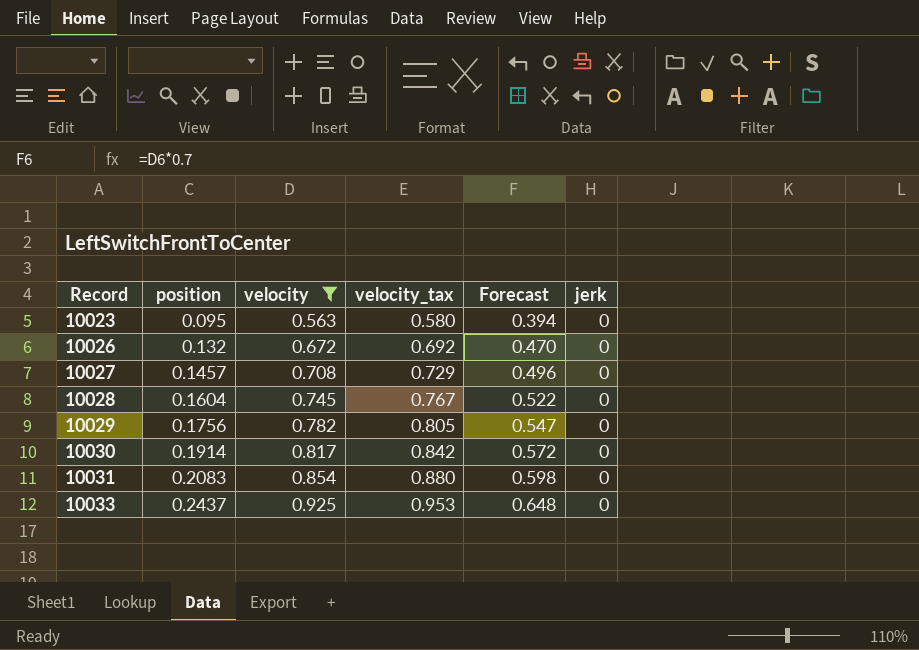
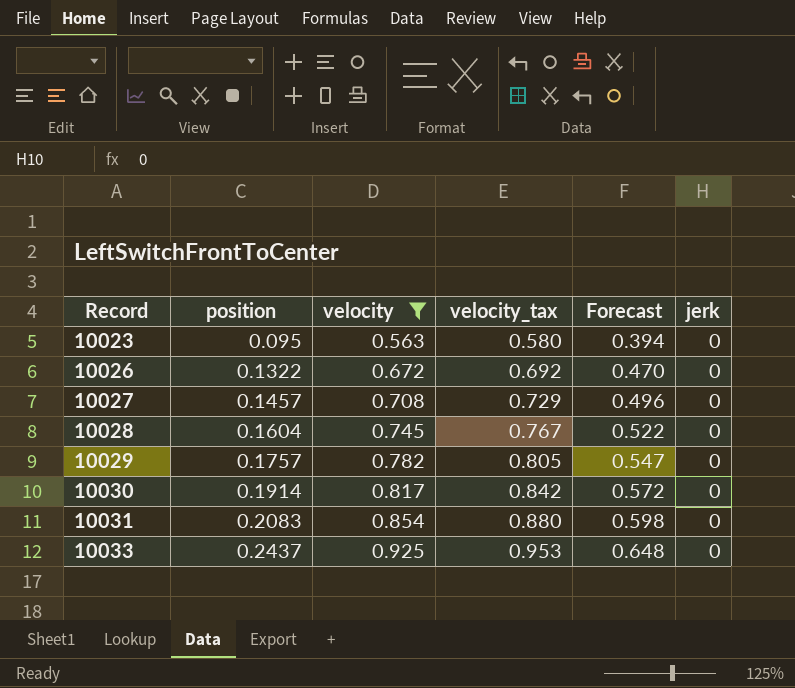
10026 | position: 0.132 -> 0.1322
10029 | position: 0.1756 -> 0.1757

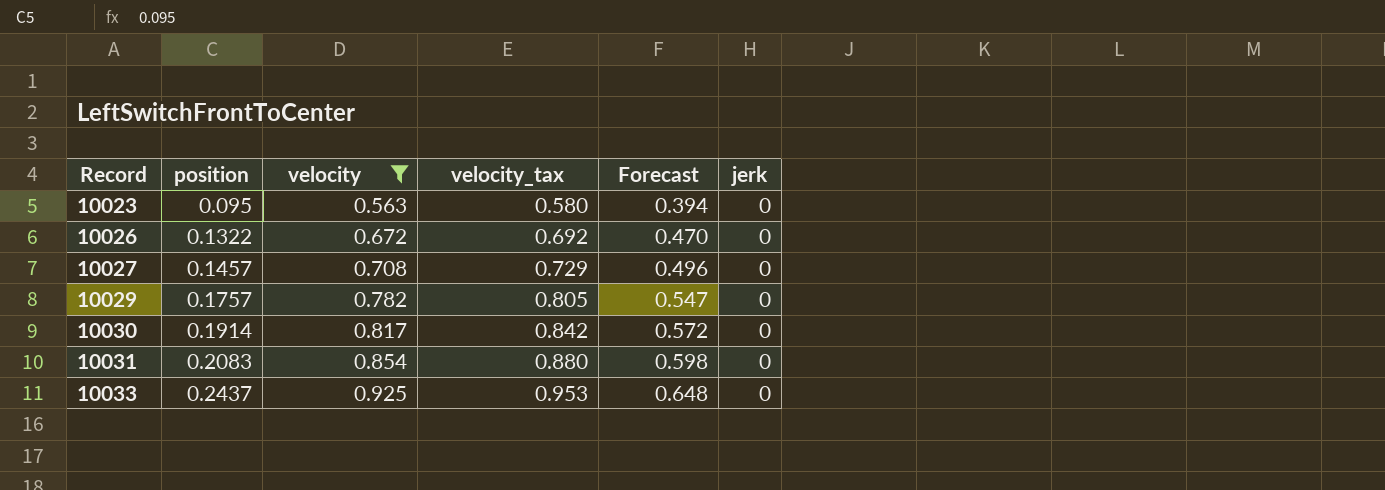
row 10028: 0.1604 | 0.745 | 0.767 | 0.522 | 0 -> none

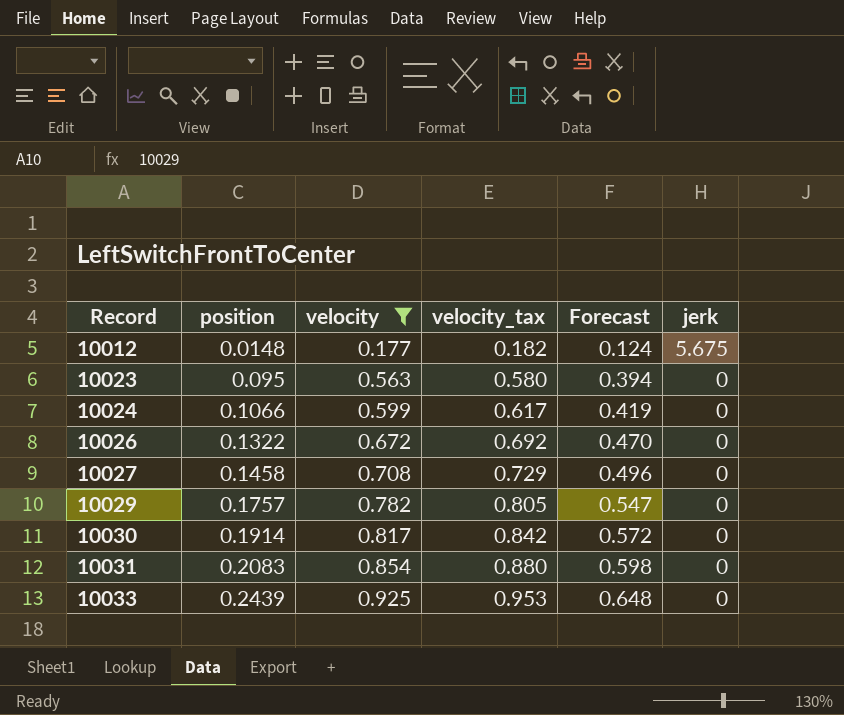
row 10012: none -> 0.0148 | 0.177 | 0.182 | 0.124 | 5.675
row 10024: none -> 0.1066 | 0.599 | 0.617 | 0.419 | 0
10027 | position: 0.1457 -> 0.1458
10033 | position: 0.2437 -> 0.2439

